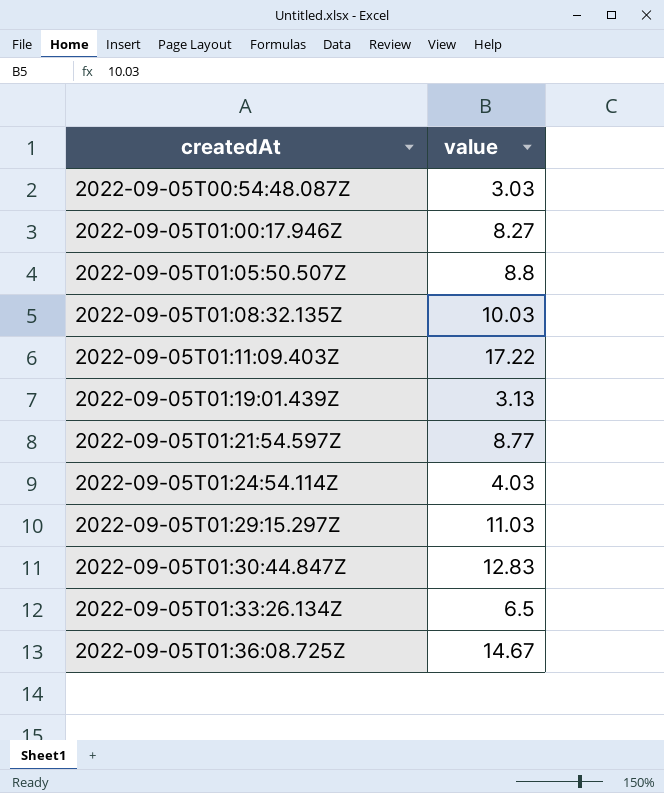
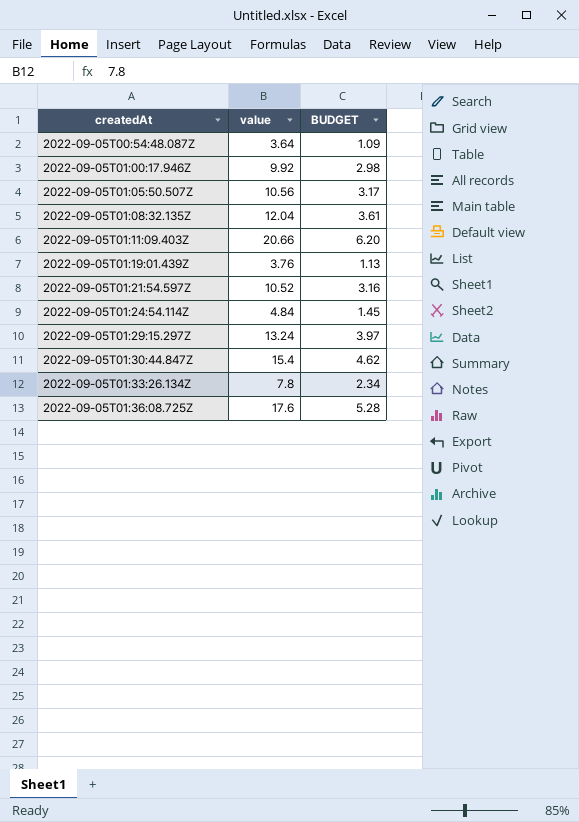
column BUDGET | formula: none -> [value] * 0.3
2022-09-05T00:54:48.087Z | value: 3.03 -> 3.64
2022-09-05T01:00:17.946Z | value: 8.27 -> 9.92
2022-09-05T01:05:50.507Z | value: 8.8 -> 10.56
2022-09-05T01:08:32.135Z | value: 10.03 -> 12.04
2022-09-05T01:11:09.403Z | value: 17.22 -> 20.66
2022-09-05T01:19:01.439Z | value: 3.13 -> 3.76
2022-09-05T01:21:54.597Z | value: 8.77 -> 10.52
2022-09-05T01:24:54.114Z | value: 4.03 -> 4.84
2022-09-05T01:29:15.297Z | value: 11.03 -> 13.24
2022-09-05T01:30:44.847Z | value: 12.83 -> 15.4
2022-09-05T01:33:26.134Z | value: 6.5 -> 7.8
2022-09-05T01:36:08.725Z | value: 14.67 -> 17.6

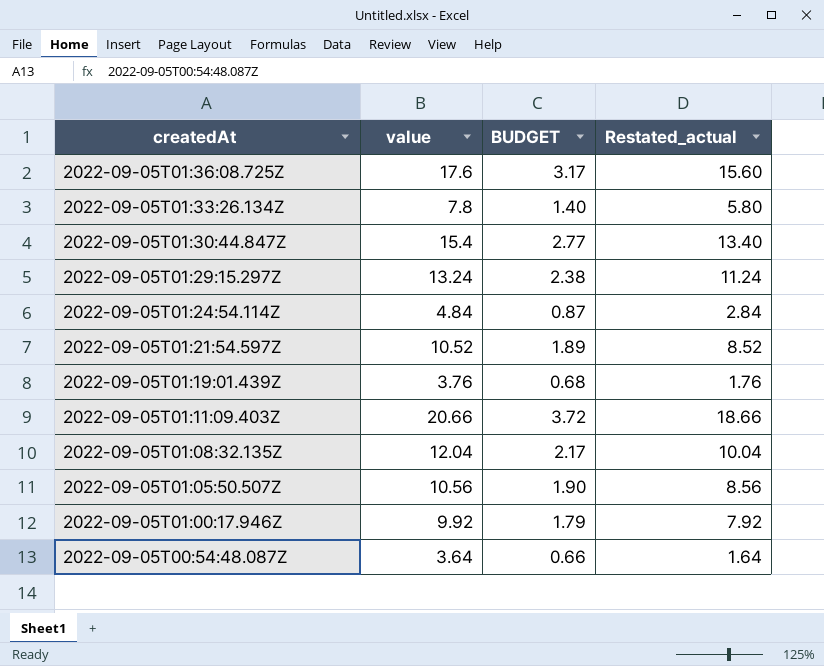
row order: createdAt ascending -> createdAt descending
column BUDGET | formula: [value] * 0.3 -> [value] * 0.18
column Restated_actual | formula: none -> [value] - 2

